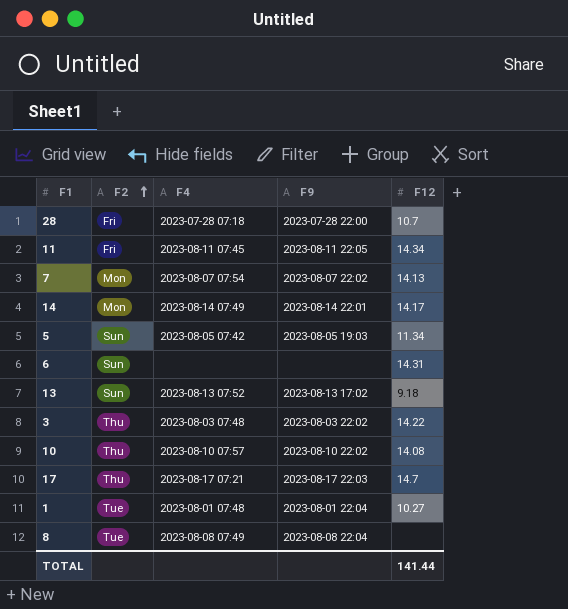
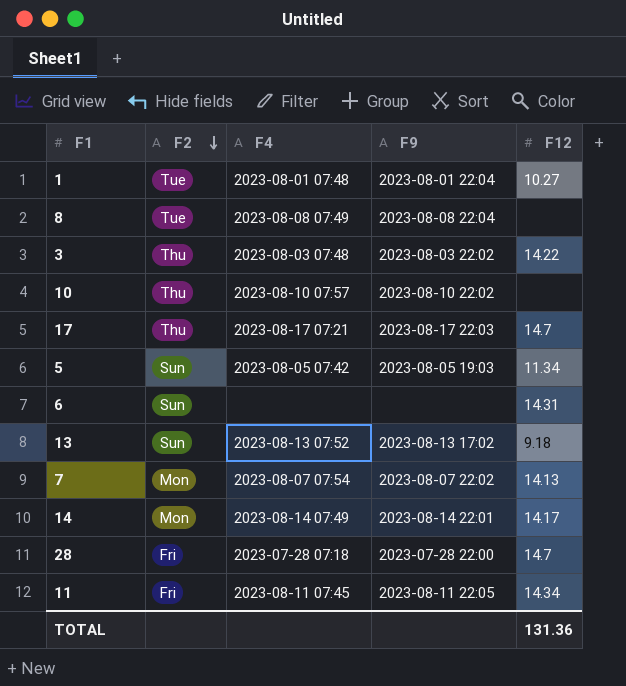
row order: F2 ascending -> F2 descending
10 | F12: 14.08 -> none
28 | F12: 10.7 -> 14.7
TOTAL | F12: 141.44 -> 131.36

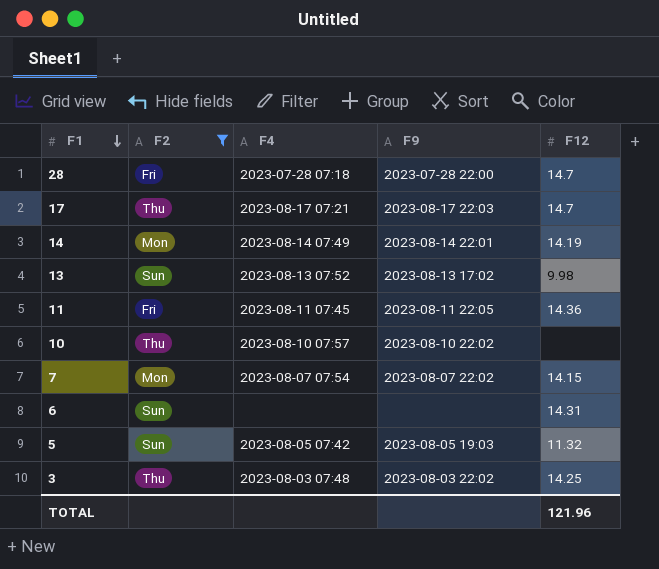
filter: none -> F2 != Tue
row order: F2 descending -> F1 descending
14 | F12: 14.17 -> 14.19
13 | F12: 9.18 -> 9.98
11 | F12: 14.34 -> 14.36
7 | F12: 14.13 -> 14.15
5 | F12: 11.34 -> 11.32
3 | F12: 14.22 -> 14.25
TOTAL | F12: 131.36 -> 121.96

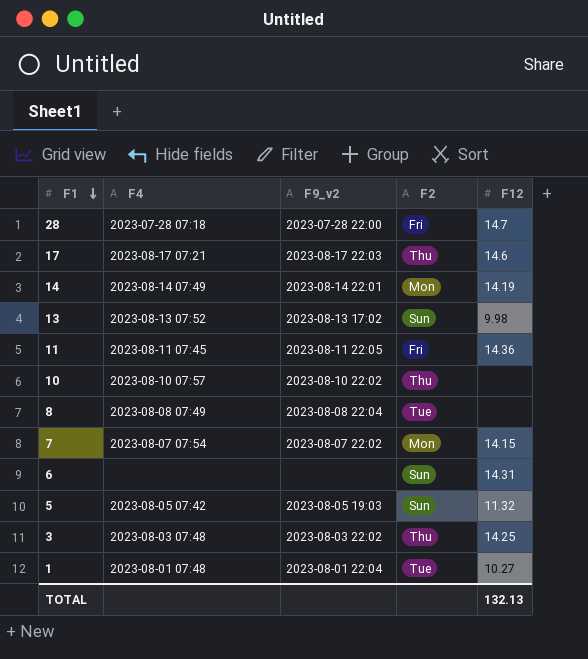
filter: F2 != Tue -> none
column name: F9 -> F9_v2
column F2 | position: 2 -> 4
17 | F12: 14.7 -> 14.6
TOTAL | F12: 121.96 -> 132.13

